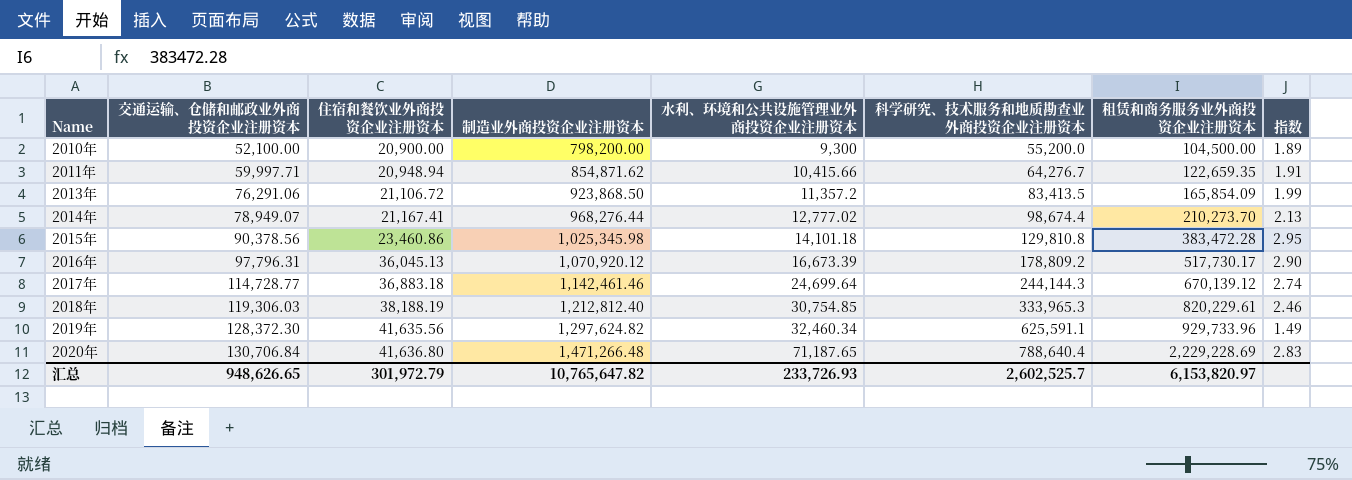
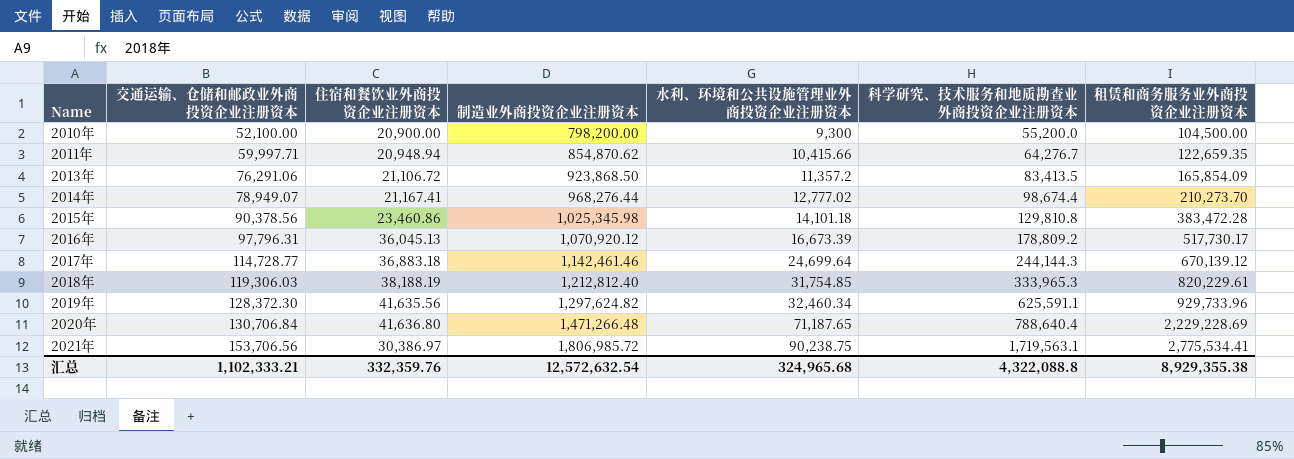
column 指数 | formula: [租赁和商务服务业外商投资企业注册资本] / [科学研究、技术服务和地质勘查业外商投资企业注册资本] -> none
2011年 | 制造业外商投资企业注册资本: 854,871.62 -> 854,870.62
2018年 | 水利、环境和公共设施管理业外商投资企业注册资本: 30,754.85 -> 31,754.85
row 2021年: none -> 153,706.56 | 30,386.97 | 1,806,985.72 | 90,238.75 | 1,719,563.1 | 2,775,534.41
汇总 | 交通运输、仓储和邮政业外商投资企业注册资本: 948,626.65 -> 1,102,333.21
汇总 | 住宿和餐饮业外商投资企业注册资本: 301,972.79 -> 332,359.76
汇总 | 制造业外商投资企业注册资本: 10,765,647.82 -> 12,572,632.54
汇总 | 水利、环境和公共设施管理业外商投资企业注册资本: 233,726.93 -> 324,965.68
汇总 | 科学研究、技术服务和地质勘查业外商投资企业注册资本: 2,602,525.7 -> 4,322,088.8
汇总 | 租赁和商务服务业外商投资企业注册资本: 6,153,820.97 -> 8,929,355.38

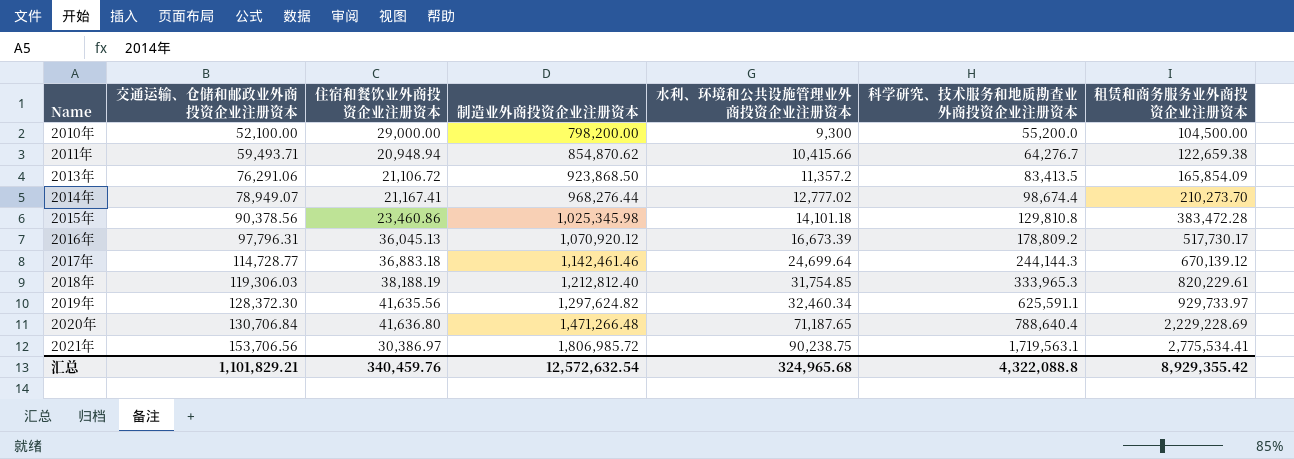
2010年 | 住宿和餐饮业外商投资企业注册资本: 20,900.00 -> 29,000.00
2011年 | 交通运输、仓储和邮政业外商投资企业注册资本: 59,997.71 -> 59,493.71
2011年 | 租赁和商务服务业外商投资企业注册资本: 122,659.35 -> 122,659.38
2019年 | 租赁和商务服务业外商投资企业注册资本: 929,733.96 -> 929,733.97
汇总 | 交通运输、仓储和邮政业外商投资企业注册资本: 1,102,333.21 -> 1,101,829.21
汇总 | 住宿和餐饮业外商投资企业注册资本: 332,359.76 -> 340,459.76
汇总 | 租赁和商务服务业外商投资企业注册资本: 8,929,355.38 -> 8,929,355.42

